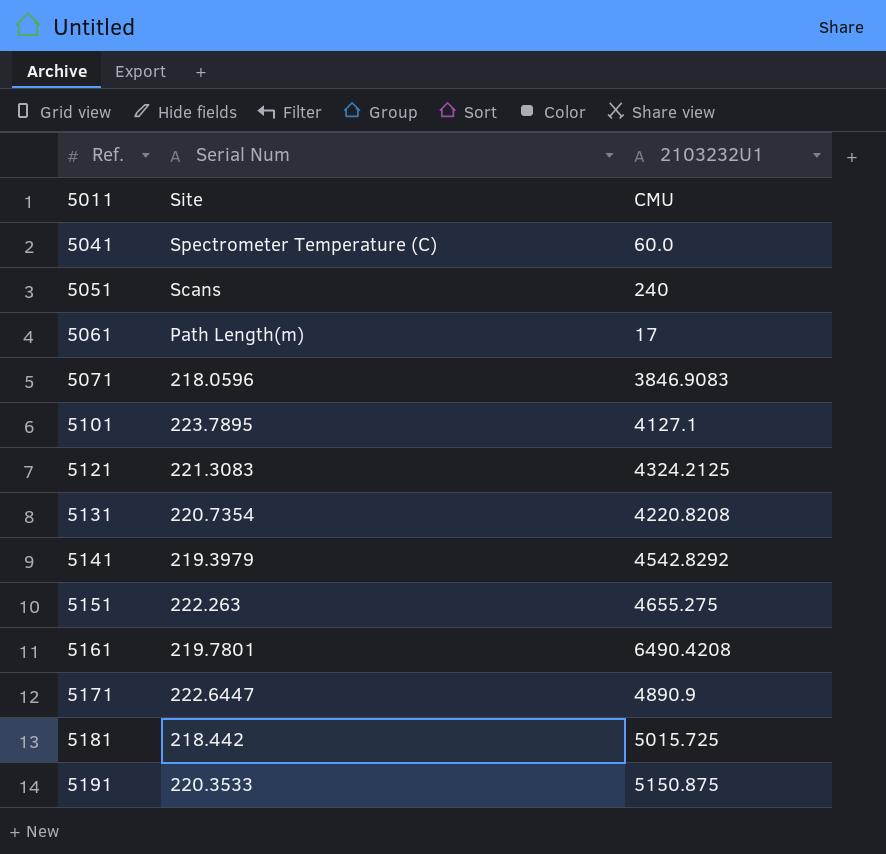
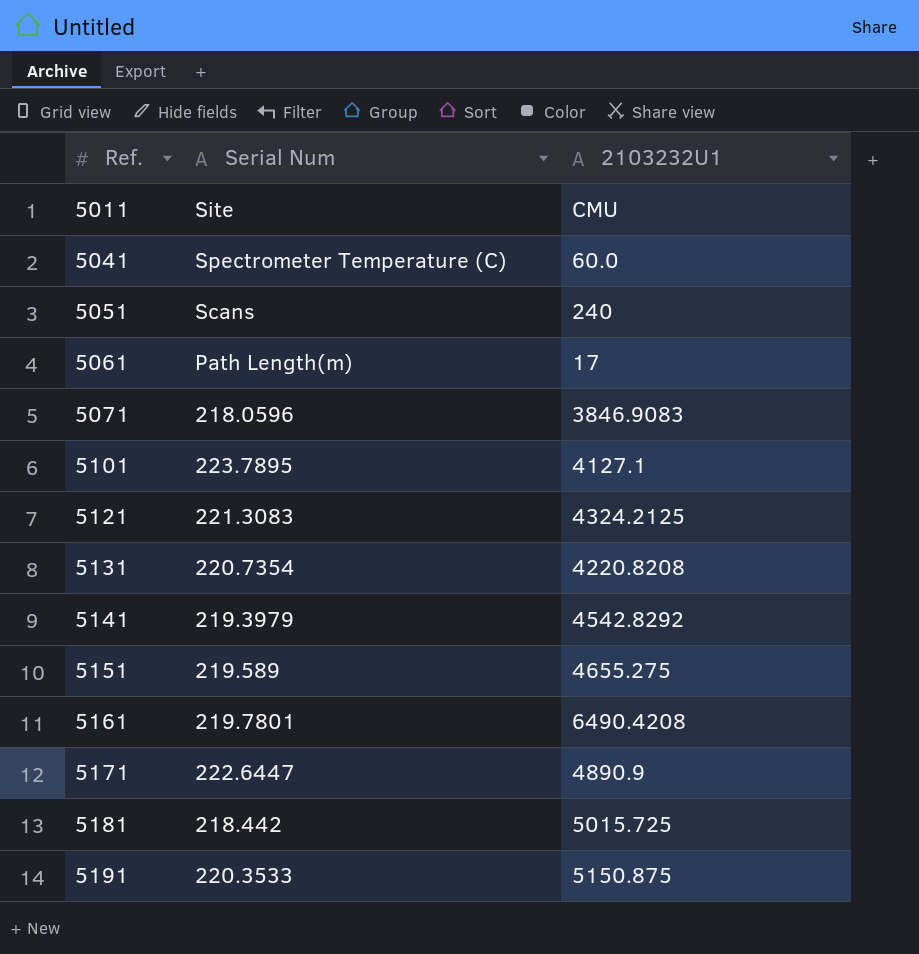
5151 | Serial Num: 222.263 -> 219.589

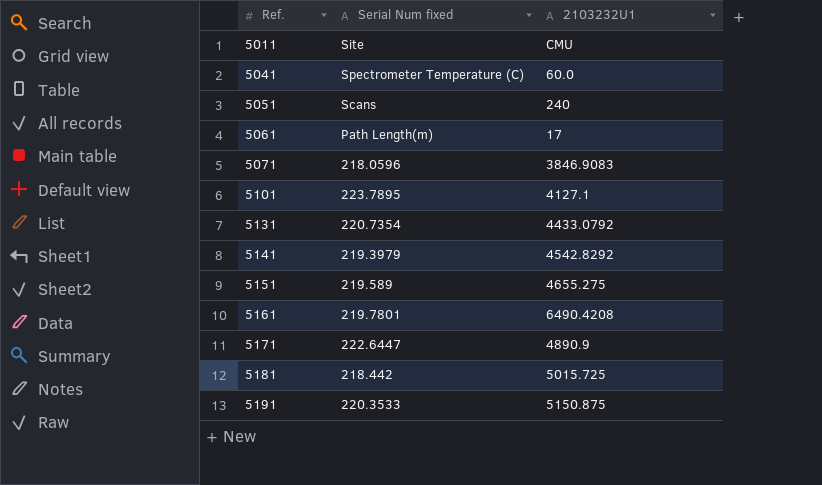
column name: Serial Num -> Serial Num fixed
row 5121: 221.3083 | 4324.2125 -> none
5131 | 2103232U1: 4220.8208 -> 4433.0792

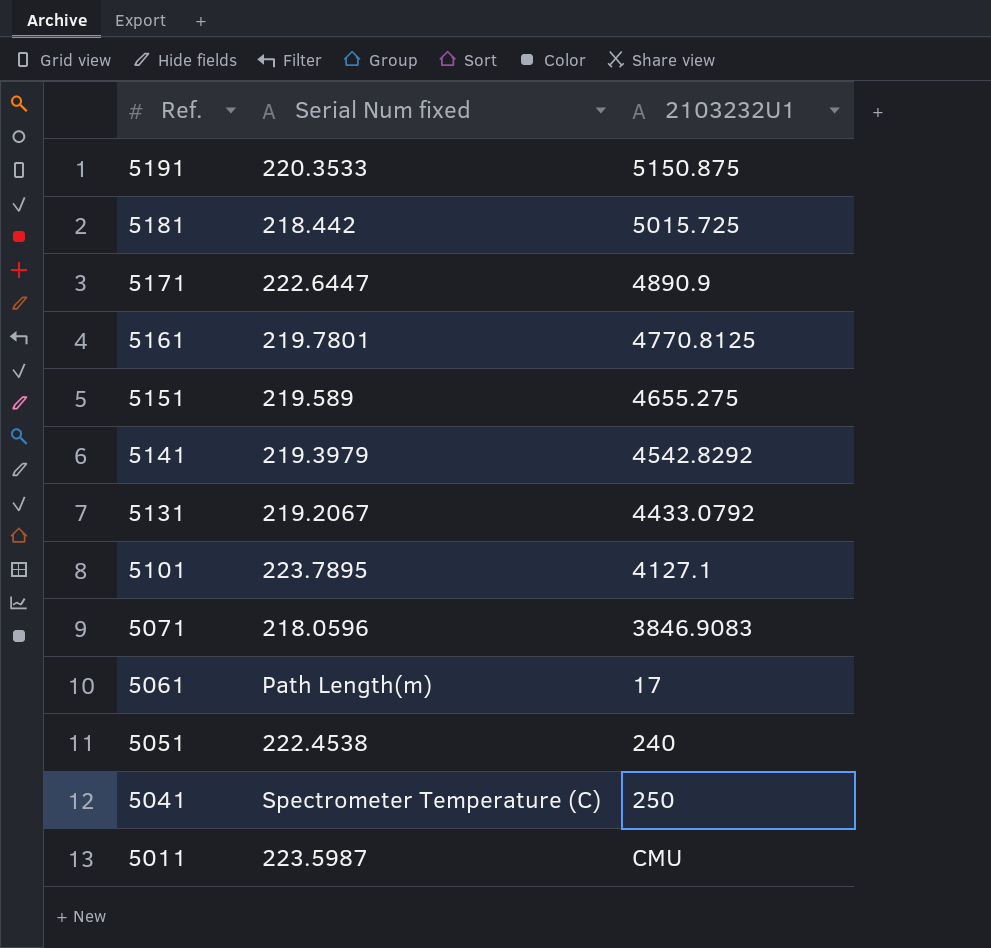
row order: Ref. ascending -> Ref. descending
5161 | 2103232U1: 6490.4208 -> 4770.8125
5131 | Serial Num fixed: 220.7354 -> 219.2067
5051 | Serial Num fixed: Scans -> 222.4538
5041 | 2103232U1: 60.0 -> 250
5011 | Serial Num fixed: Site -> 223.5987

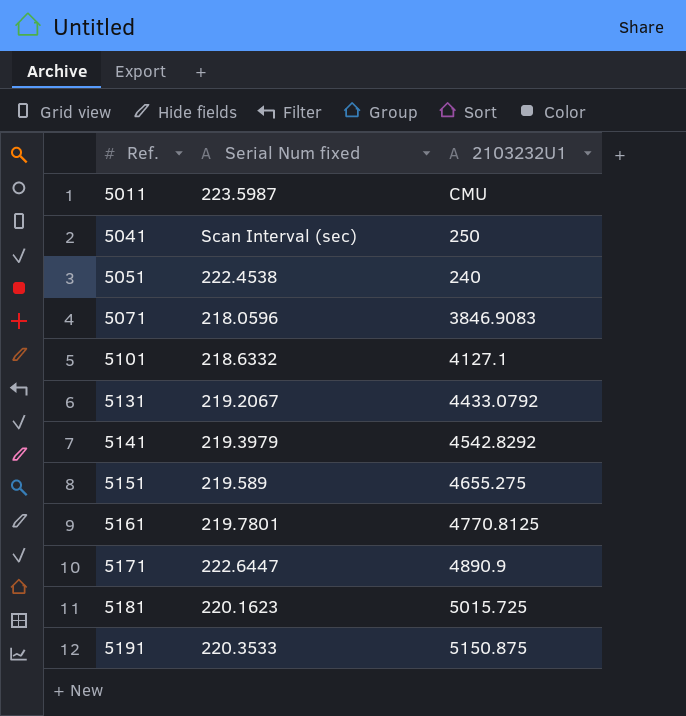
row order: Ref. descending -> Ref. ascending
row 5061: Path Length(m) | 17 -> none
5041 | Serial Num fixed: Spectrometer Temperature (C) -> Scan Interval (sec)
5101 | Serial Num fixed: 223.7895 -> 218.6332
5181 | Serial Num fixed: 218.442 -> 220.1623

